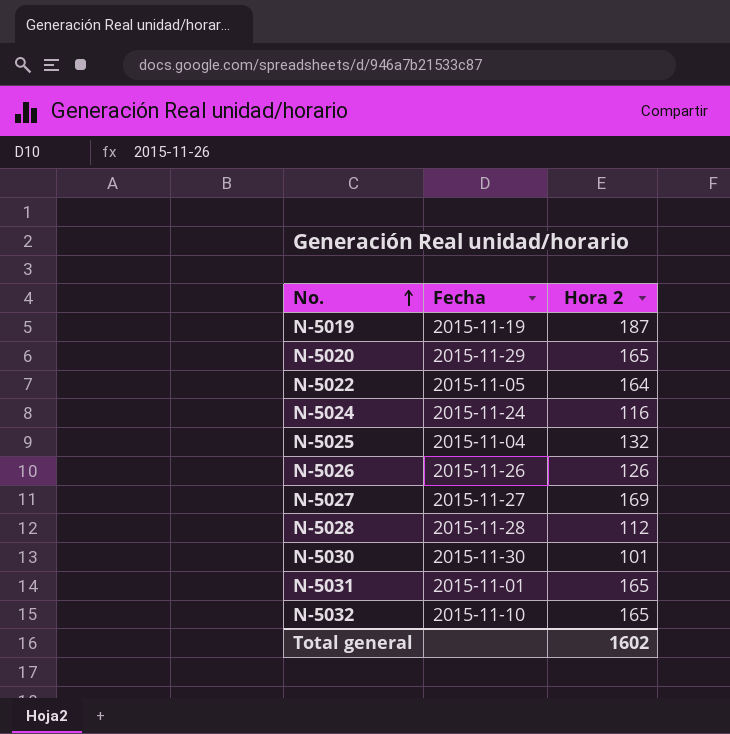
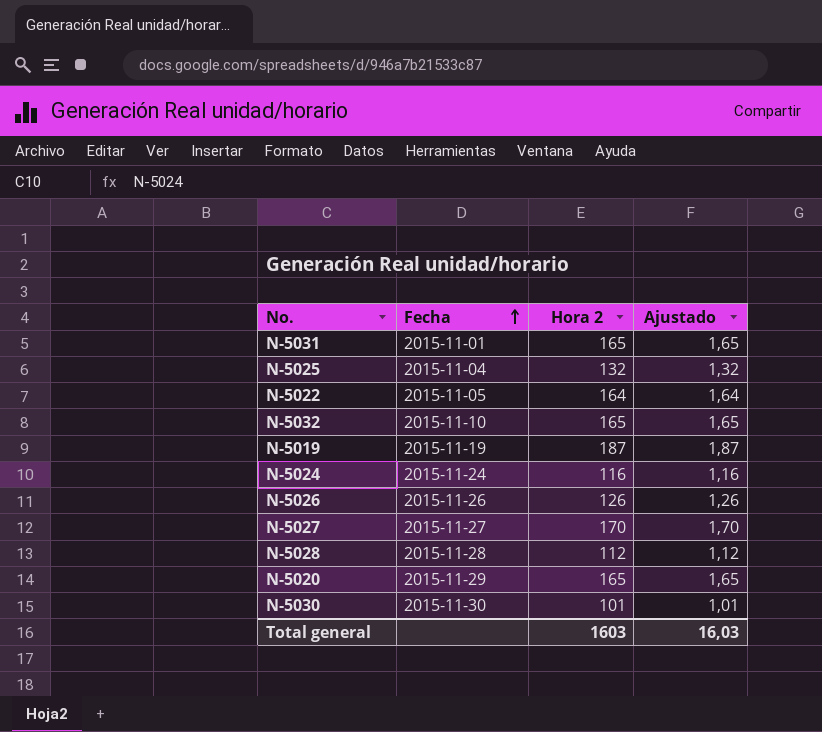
row order: No. ascending -> Fecha ascending
column Ajustado | formula: none -> [Hora 2] * 0,01
N-5027 | Hora 2: 169 -> 170
Total general | Hora 2: 1602 -> 1603

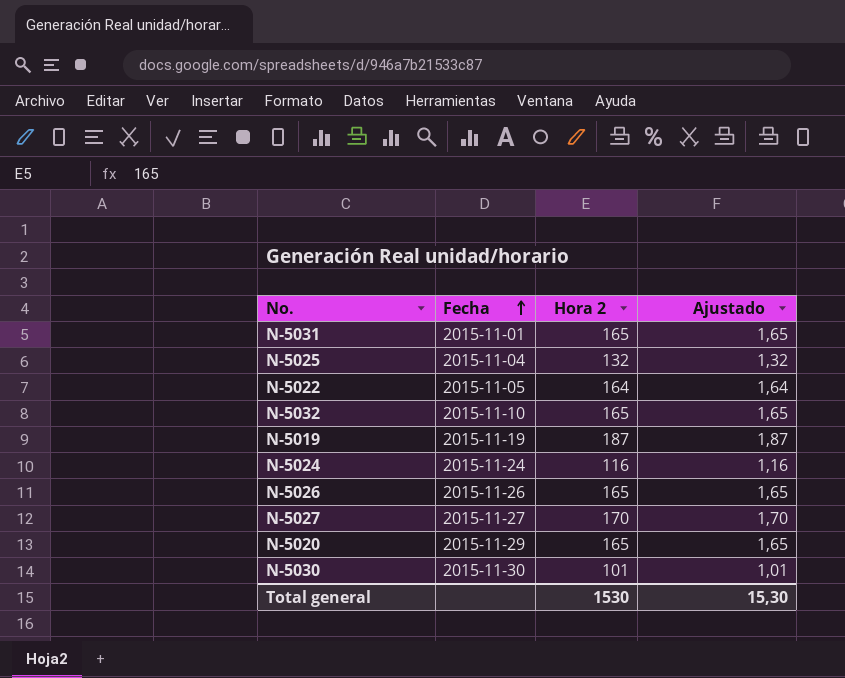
row N-5028: 2015-11-28 | 112 | 1,12 -> none
N-5026 | Hora 2: 126 -> 165
N-5026 | Ajustado: 1,26 -> 1,65
Total general | Hora 2: 1603 -> 1530
Total general | Ajustado: 16,03 -> 15,30

